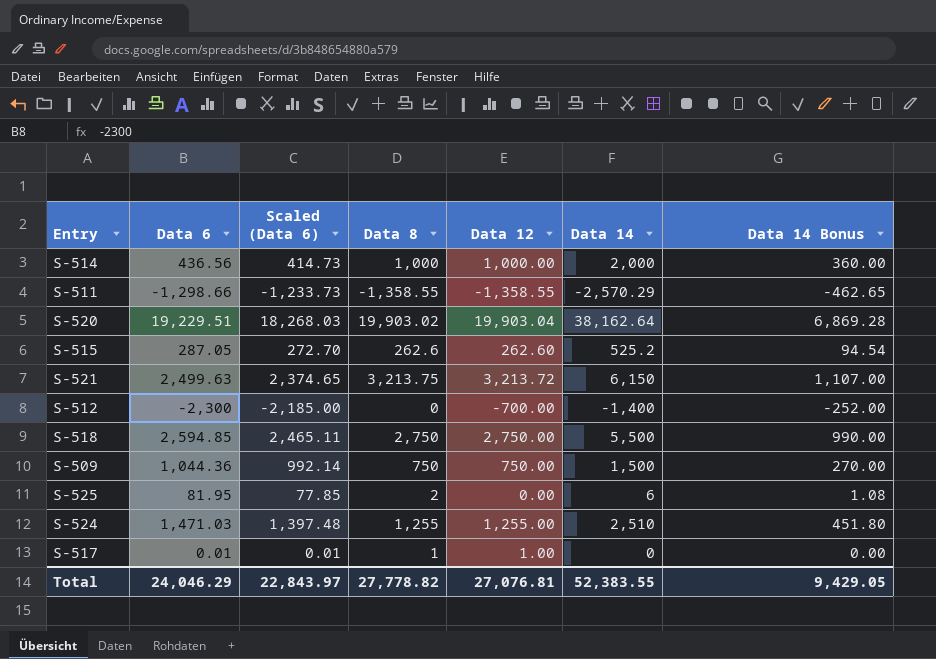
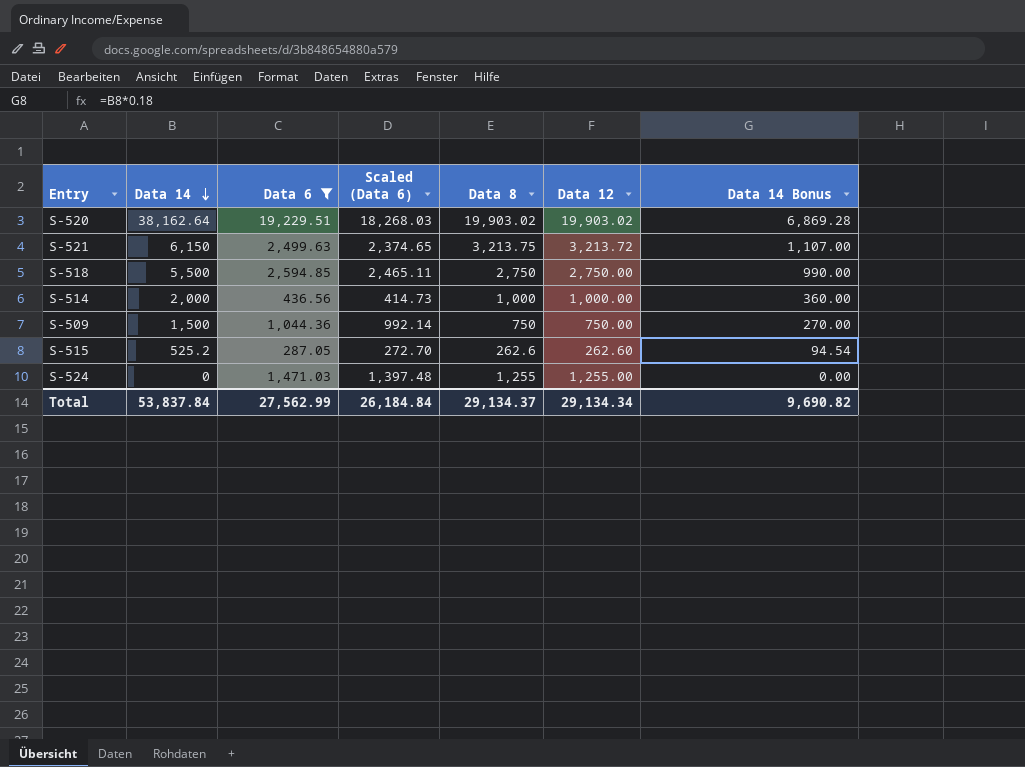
filter: none -> Data 6 >= 287.05
row order: none -> Data 14 descending
column Data 14 | position: 6 -> 2
S-520 | Data 12: 19,903.04 -> 19,903.02
S-524 | Data 14: 2,510 -> 0
S-524 | Data 14 Bonus: 451.80 -> 0.00
Total | Data 14: 52,383.55 -> 53,837.84
Total | Data 6: 24,046.29 -> 27,562.99
Total | Scaled (Data 6): 22,843.97 -> 26,184.84
Total | Data 8: 27,778.82 -> 29,134.37
Total | Data 12: 27,076.81 -> 29,134.34
Total | Data 14 Bonus: 9,429.05 -> 9,690.82

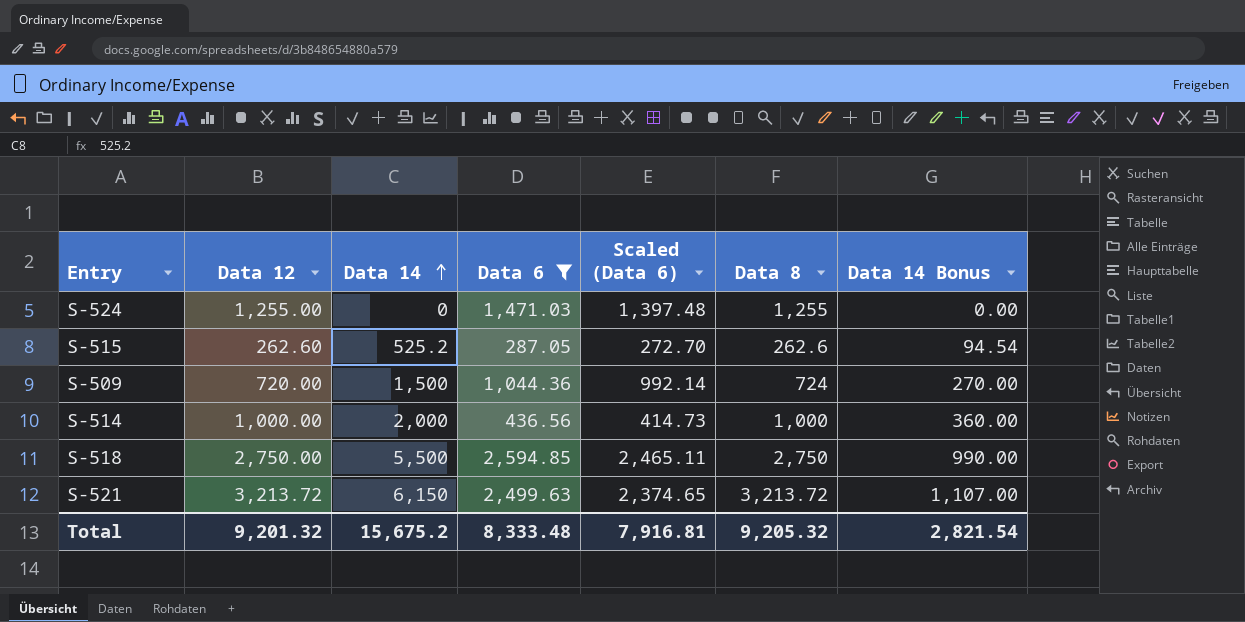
row order: Data 14 descending -> Data 14 ascending
column Data 12 | position: 6 -> 2
row S-520: 38,162.64 | 19,229.51 | 18,268.03 | 19,903.02 | 19,903.02 | 6,869.28 -> none
S-509 | Data 12: 750.00 -> 720.00
S-509 | Data 8: 750 -> 724
S-521 | Data 8: 3,213.75 -> 3,213.72
Total | Data 12: 29,134.34 -> 9,201.32
Total | Data 14: 53,837.84 -> 15,675.2
Total | Data 6: 27,562.99 -> 8,333.48
Total | Scaled (Data 6): 26,184.84 -> 7,916.81
Total | Data 8: 29,134.37 -> 9,205.32
Total | Data 14 Bonus: 9,690.82 -> 2,821.54

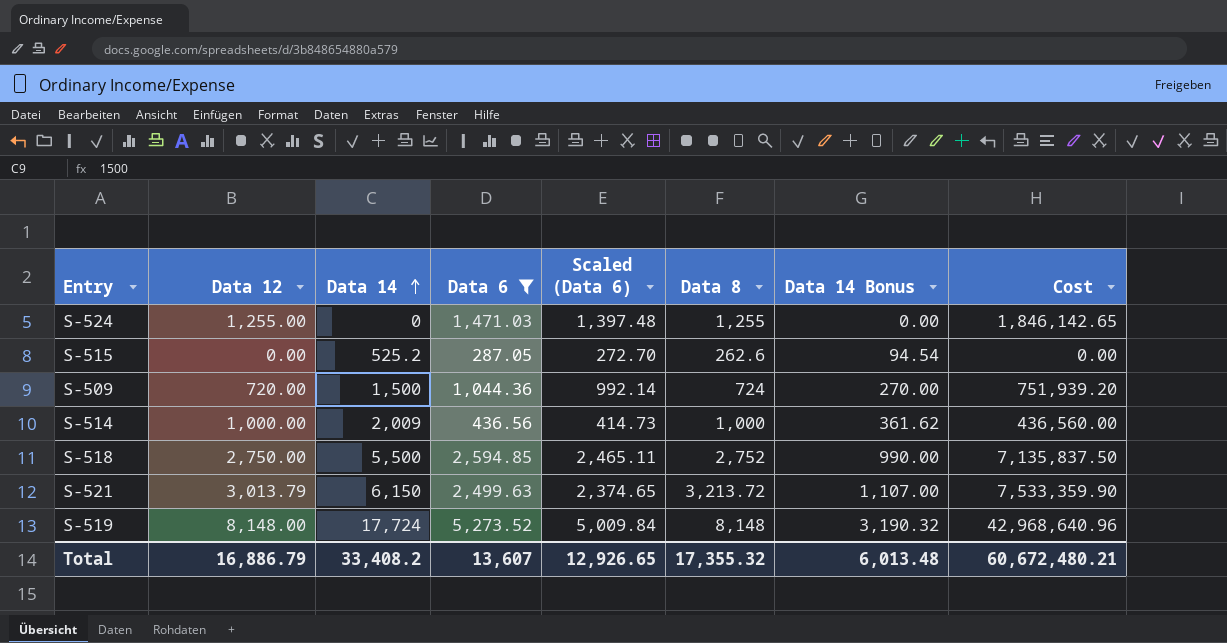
column Cost | formula: none -> [Data 12] * [Data 6]
S-515 | Data 12: 262.60 -> 0.00
S-514 | Data 14: 2,000 -> 2,009
S-514 | Data 14 Bonus: 360.00 -> 361.62
S-518 | Data 8: 2,750 -> 2,752
S-521 | Data 12: 3,213.72 -> 3,013.79
row S-519: none -> 8,148.00 | 17,724 | 5,273.52 | 5,009.84 | 8,148 | 3,190.32 | 42,968,640.96
Total | Data 12: 9,201.32 -> 16,886.79
Total | Data 14: 15,675.2 -> 33,408.2
Total | Data 6: 8,333.48 -> 13,607
Total | Scaled (Data 6): 7,916.81 -> 12,926.65
Total | Data 8: 9,205.32 -> 17,355.32
Total | Data 14 Bonus: 2,821.54 -> 6,013.48

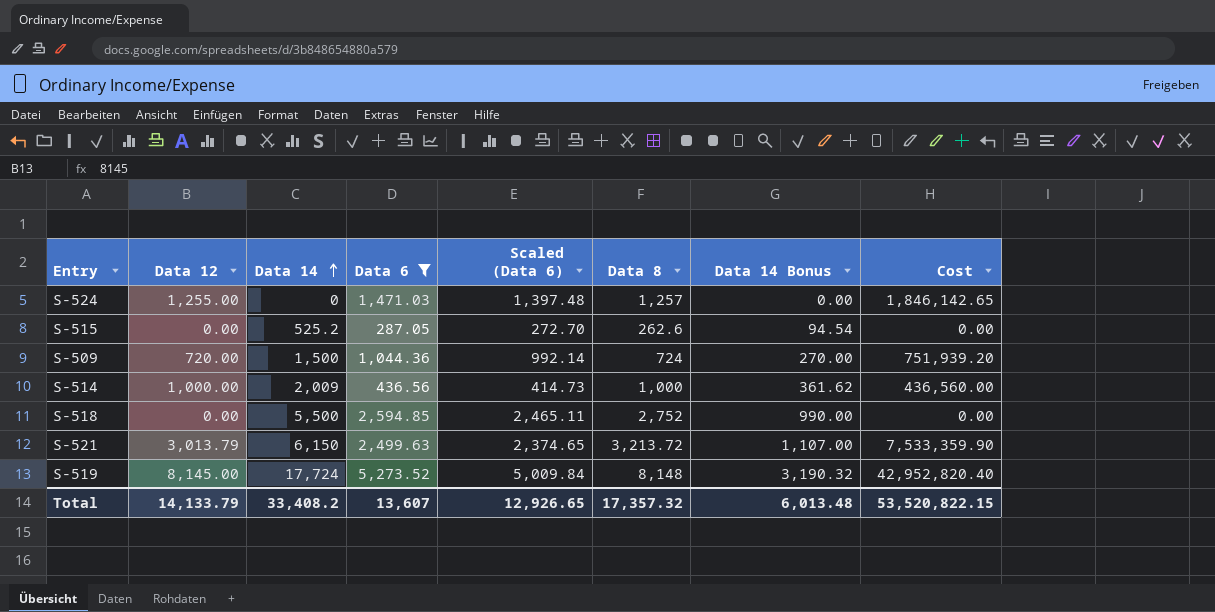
S-524 | Data 8: 1,255 -> 1,257
S-518 | Data 12: 2,750.00 -> 0.00
S-518 | Cost: 7,135,837.50 -> 0.00
S-519 | Data 12: 8,148.00 -> 8,145.00
S-519 | Cost: 42,968,640.96 -> 42,952,820.40
Total | Data 12: 16,886.79 -> 14,133.79
Total | Data 8: 17,355.32 -> 17,357.32
Total | Cost: 60,672,480.21 -> 53,520,822.15

